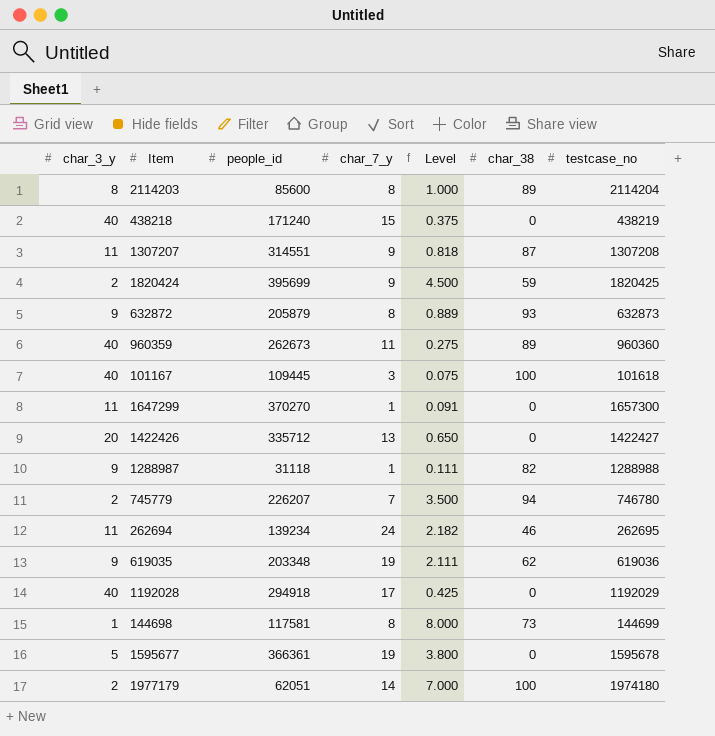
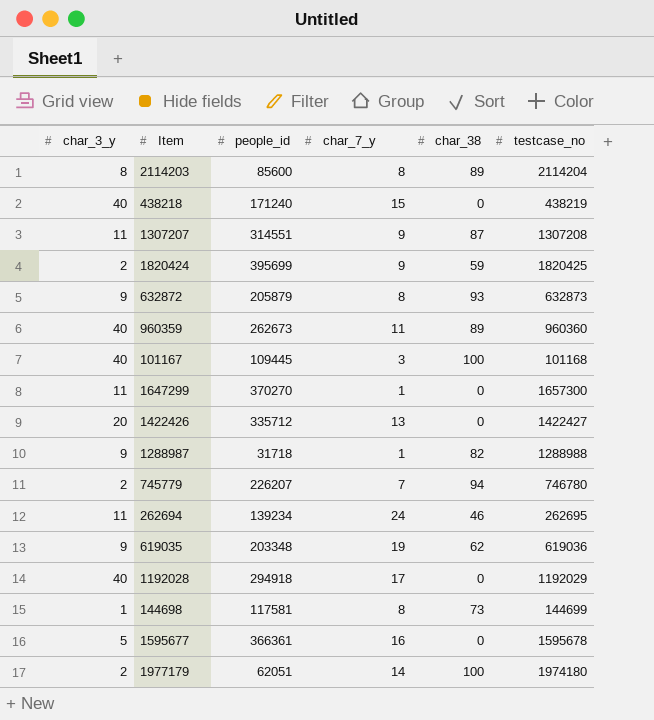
column Level | formula: [char_7_y] / [char_3_y] -> none
101167 | testcase_no: 101618 -> 101168
1288987 | people_id: 31118 -> 31718
1595677 | char_7_y: 19 -> 16

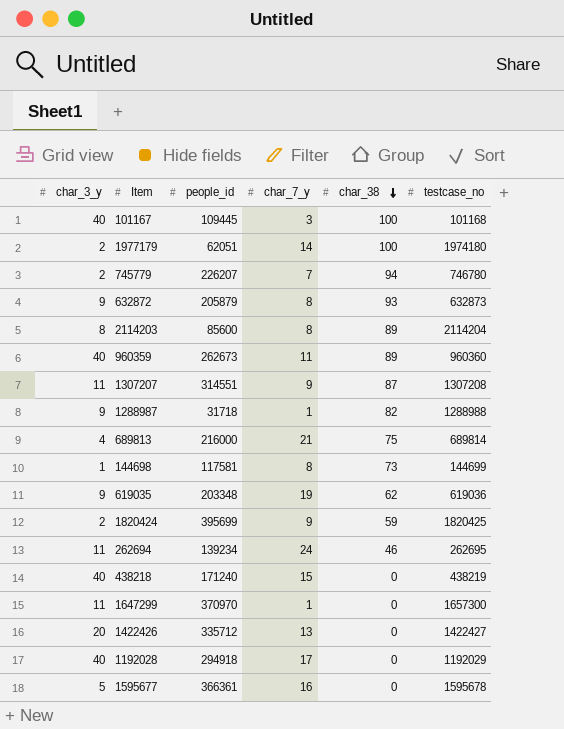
row order: none -> char_38 descending
row 689813: none -> 4 | 216000 | 21 | 75 | 689814
1647299 | people_id: 370270 -> 370970

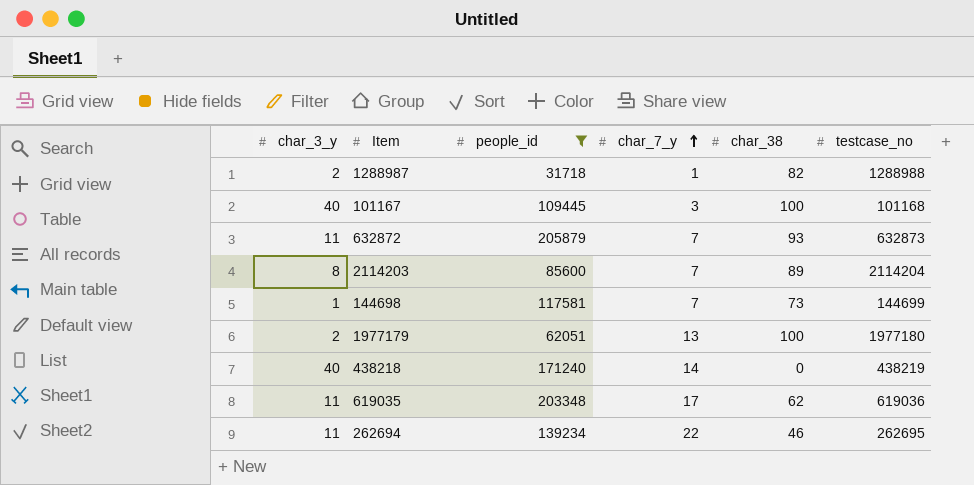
filter: none -> people_id <= 205879
row order: char_38 descending -> char_7_y ascending
1288987 | char_3_y: 9 -> 2
632872 | char_3_y: 9 -> 11
632872 | char_7_y: 8 -> 7
2114203 | char_7_y: 8 -> 7
144698 | char_7_y: 8 -> 7
1977179 | char_7_y: 14 -> 13
1977179 | testcase_no: 1974180 -> 1977180
438218 | char_7_y: 15 -> 14
619035 | char_3_y: 9 -> 11
619035 | char_7_y: 19 -> 17
262694 | char_7_y: 24 -> 22

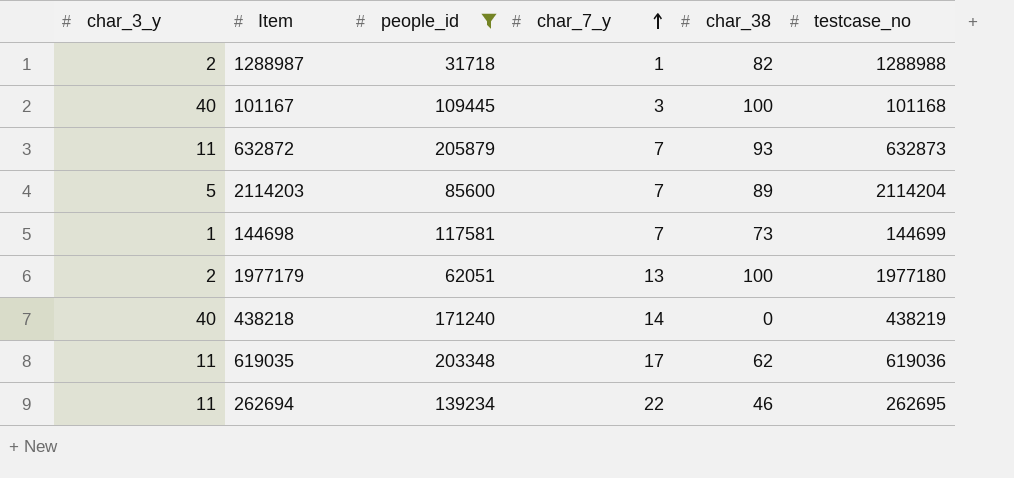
2114203 | char_3_y: 8 -> 5

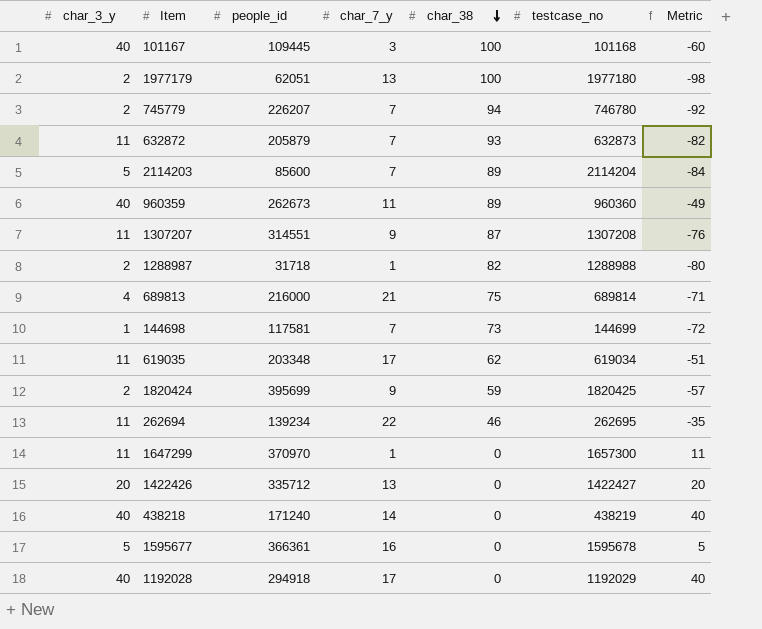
filter: people_id <= 205879 -> none
row order: char_7_y ascending -> char_38 descending
column Metric | formula: none -> [char_3_y] - [char_38]
619035 | testcase_no: 619036 -> 619034

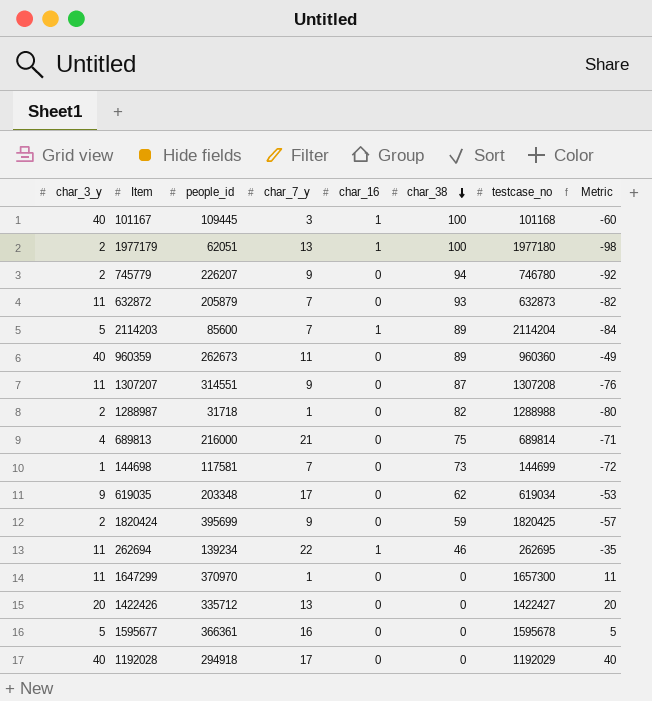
column char_16 | position: none -> 5
row 438218: 40 | 171240 | 14 | 0 | 438219 | 40 -> none
745779 | char_7_y: 7 -> 9
619035 | char_3_y: 11 -> 9
619035 | Metric: -51 -> -53

